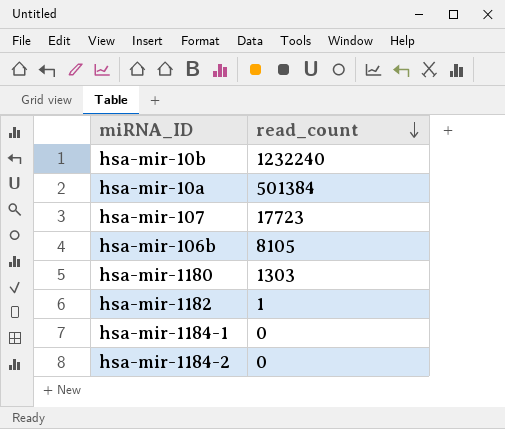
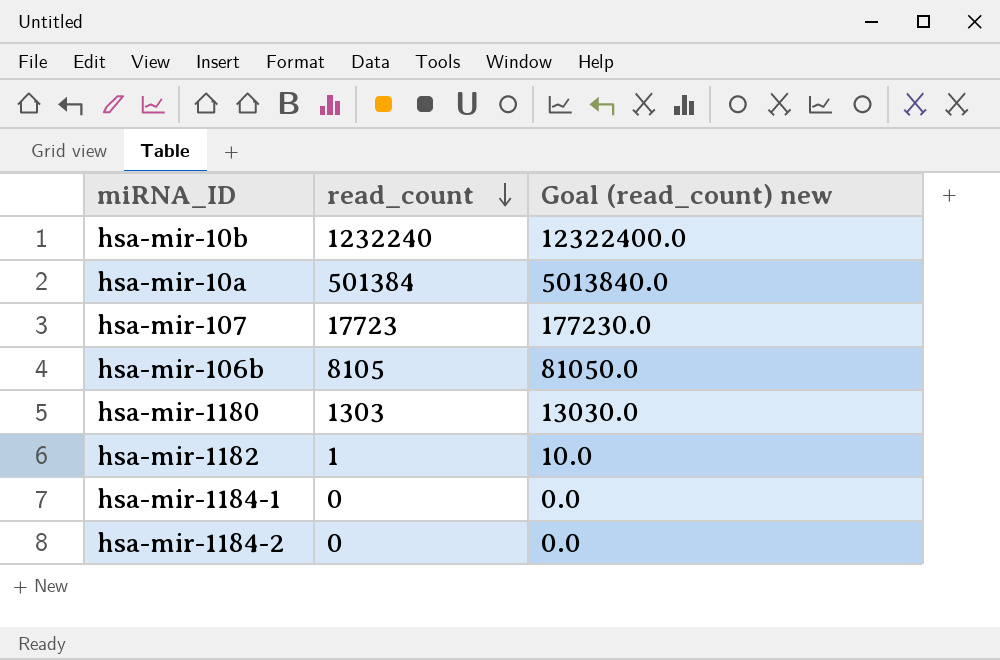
column Goal (read_count) new | formula: none -> [read_count] * 10

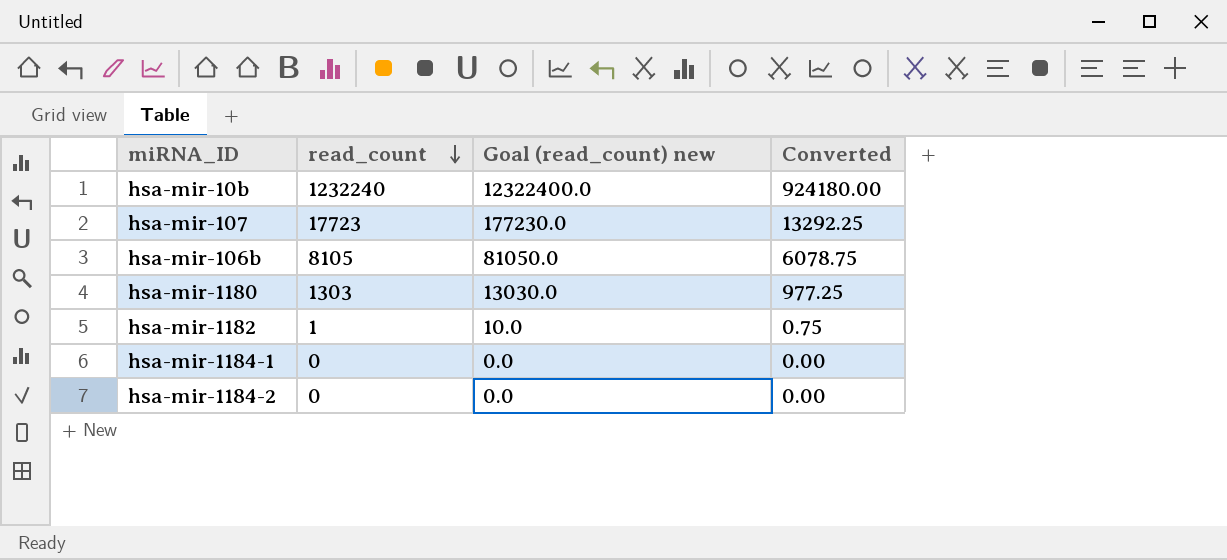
column Converted | formula: none -> [read_count] * 0.75
row hsa-mir-10a: 501384 | 5013840.0 -> none

